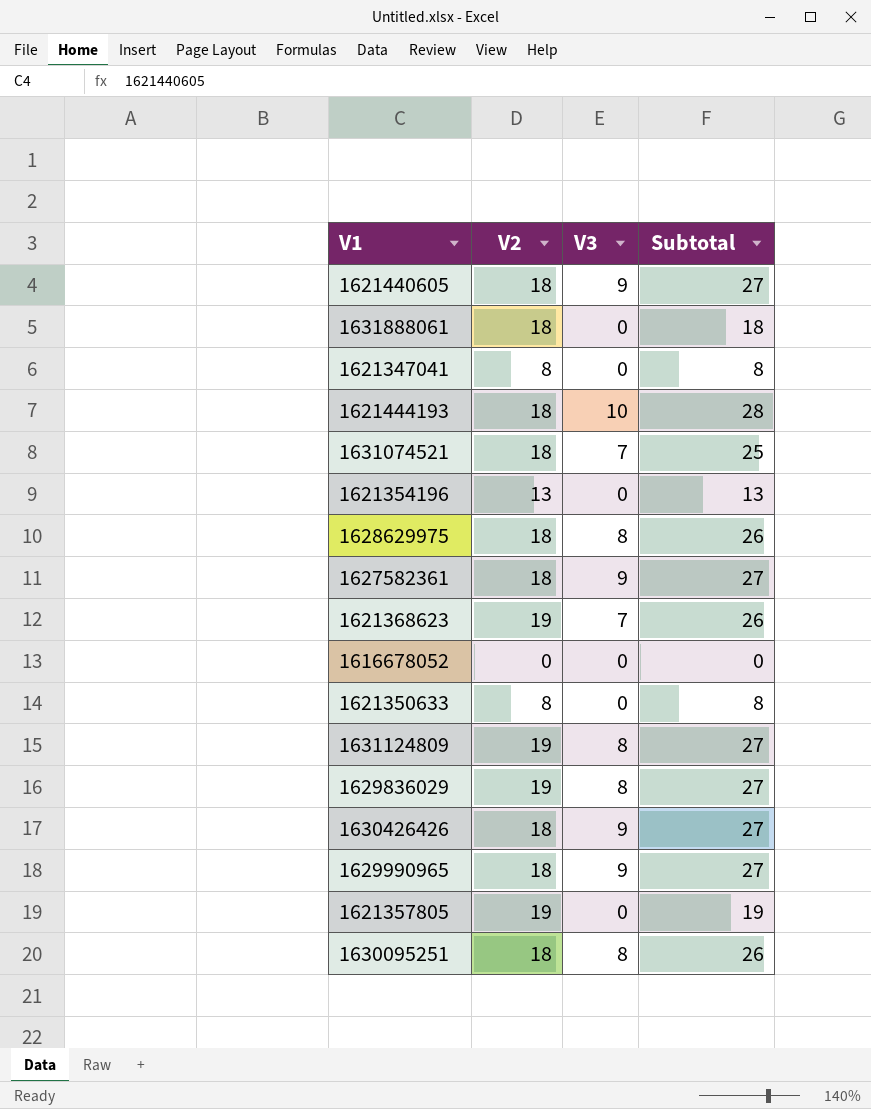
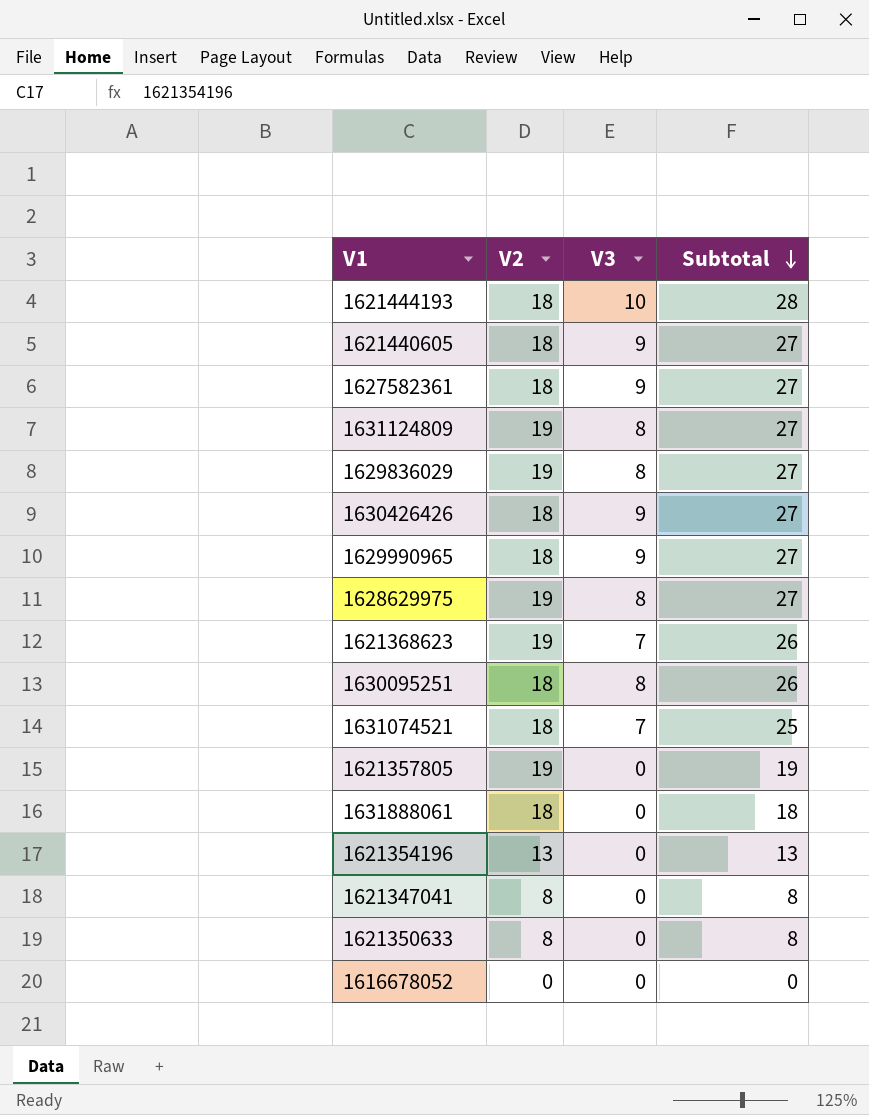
row order: none -> Subtotal descending
1628629975 | V2: 18 -> 19
1628629975 | Subtotal: 26 -> 27

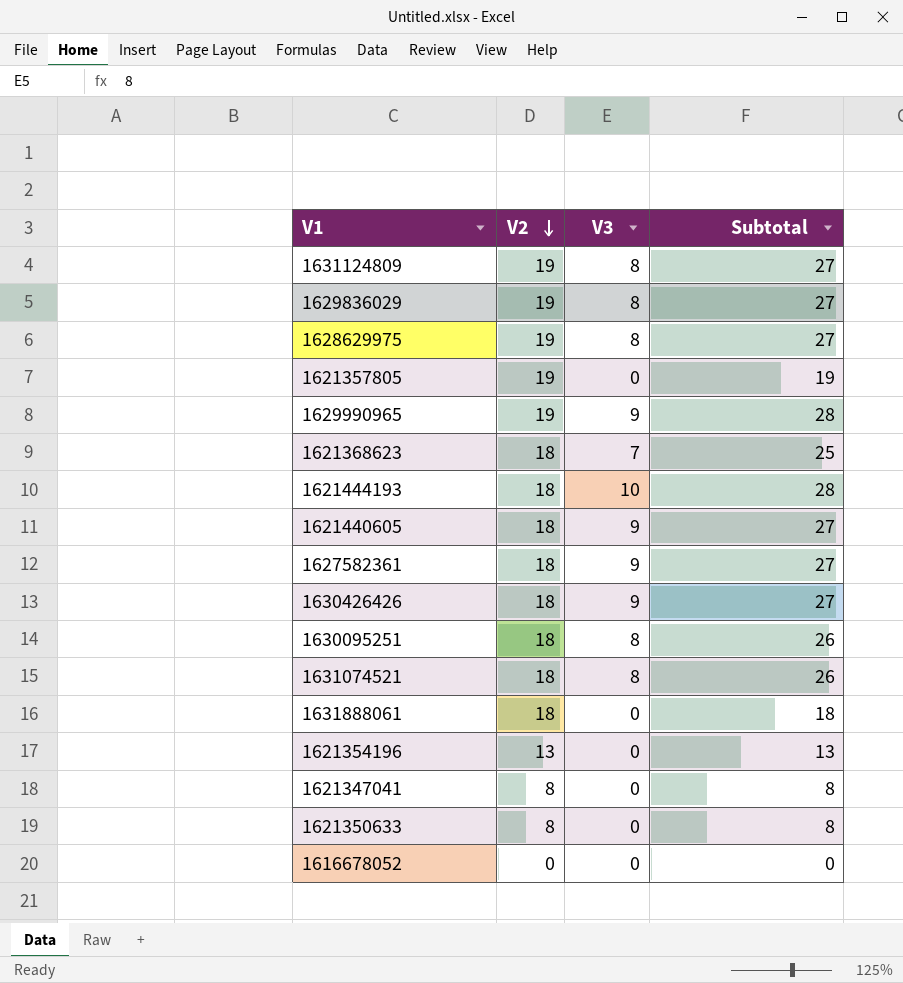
row order: Subtotal descending -> V2 descending
1629990965 | V2: 18 -> 19
1629990965 | Subtotal: 27 -> 28
1621368623 | V2: 19 -> 18
1621368623 | Subtotal: 26 -> 25
1631074521 | V3: 7 -> 8
1631074521 | Subtotal: 25 -> 26

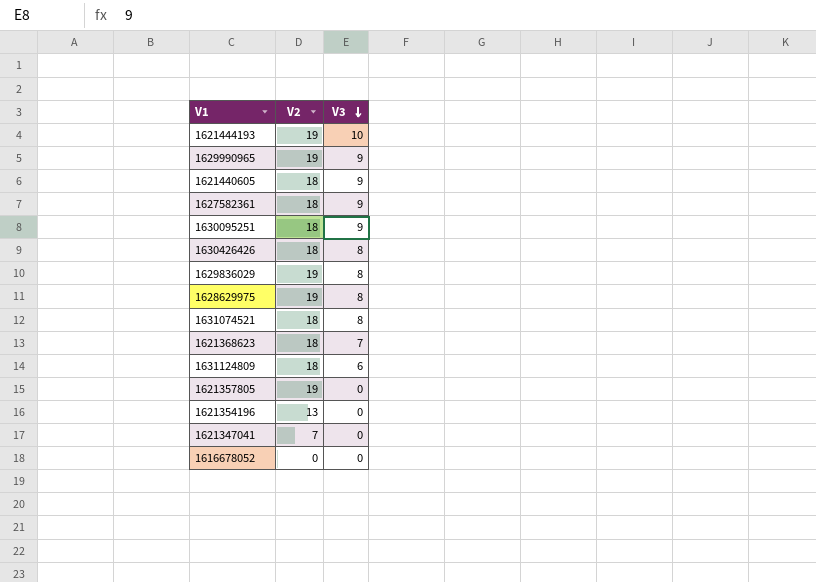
row order: V2 descending -> V3 descending
column Subtotal | formula: [V2] + [V3] -> none
row 1631888061: 18 | 0 | 18 -> none
row 1621350633: 8 | 0 | 8 -> none
1621444193 | V2: 18 -> 19
1630095251 | V3: 8 -> 9
1630426426 | V3: 9 -> 8
1631124809 | V2: 19 -> 18
1631124809 | V3: 8 -> 6
1621347041 | V2: 8 -> 7

